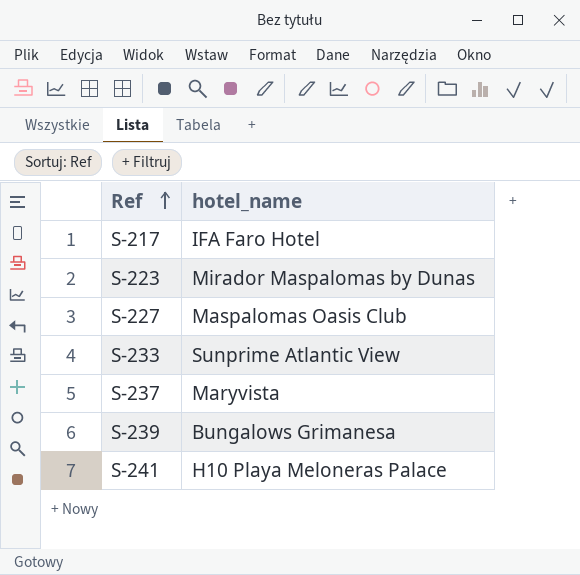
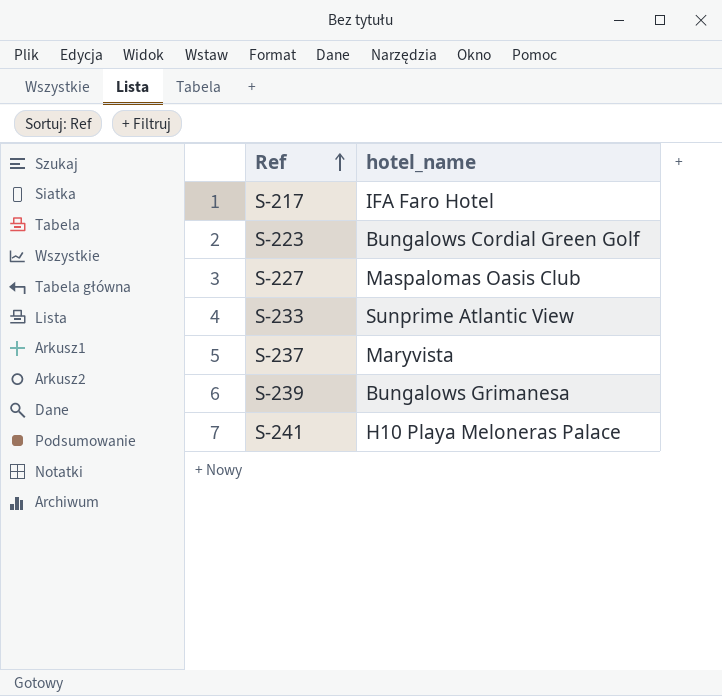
S-223 | hotel_name: Mirador Maspalomas by Dunas -> Bungalows Cordial Green Golf

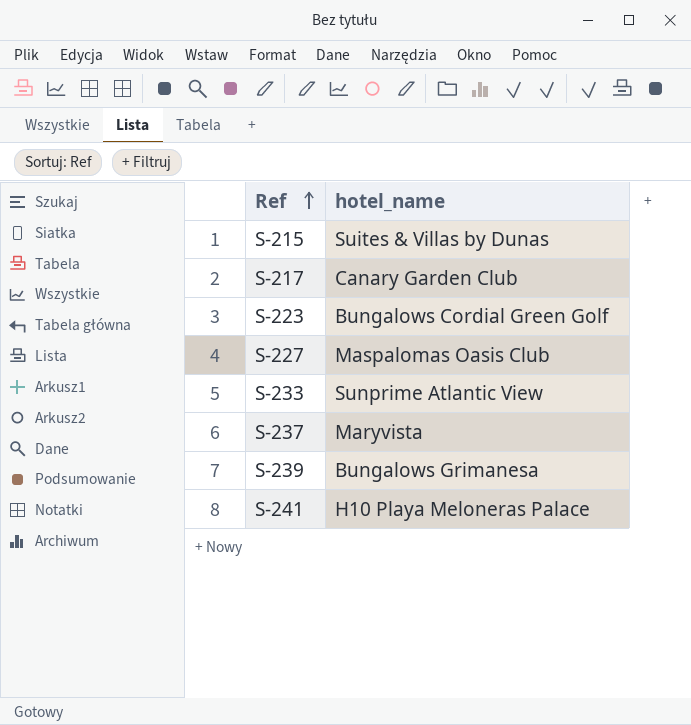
row S-215: none -> Suites & Villas by Dunas
S-217 | hotel_name: IFA Faro Hotel -> Canary Garden Club

